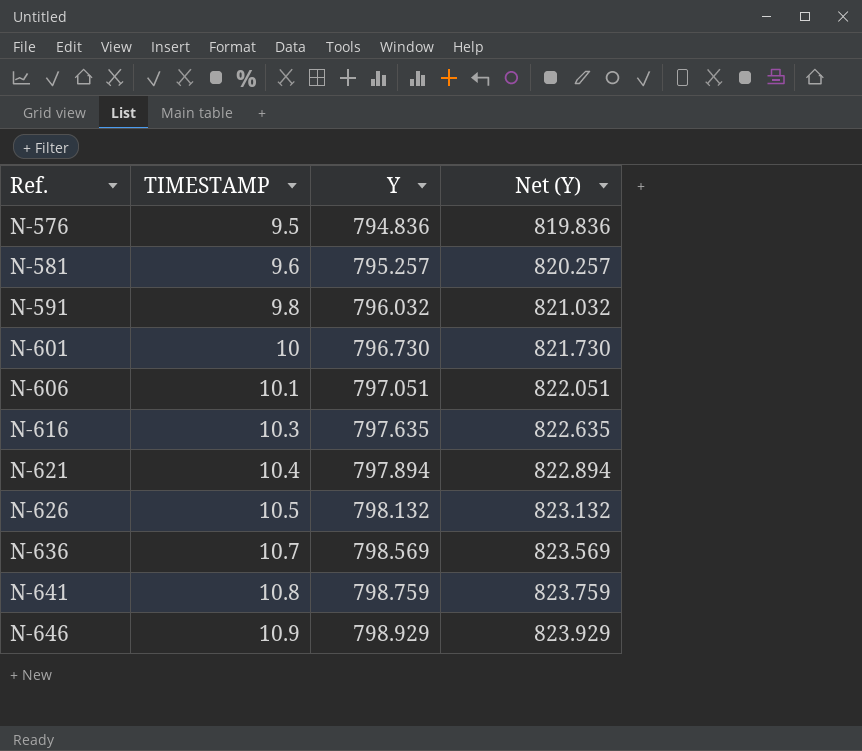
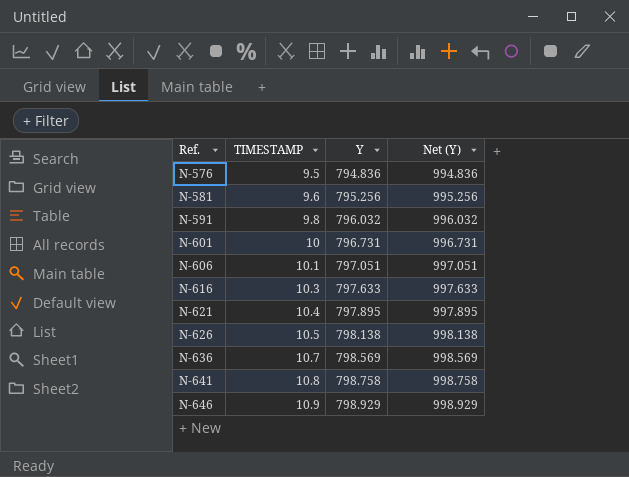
column Net (Y) | formula: [Y] + 25 -> [Y] + 200
N-581 | Y: 795.257 -> 795.256
N-601 | Y: 796.730 -> 796.731
N-616 | Y: 797.635 -> 797.633
N-621 | Y: 797.894 -> 797.895
N-626 | Y: 798.132 -> 798.138
N-641 | Y: 798.759 -> 798.758

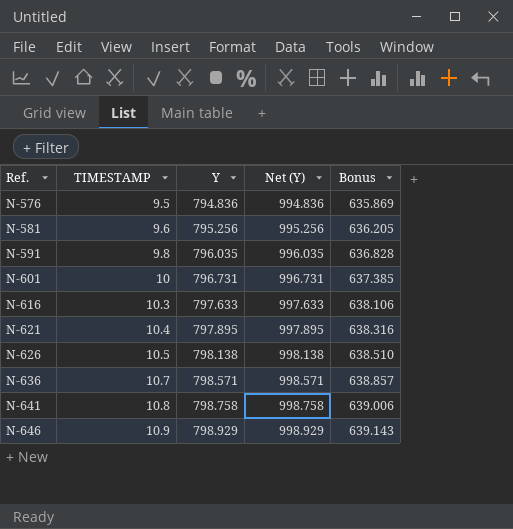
column Bonus | formula: none -> [Y] * 0.8
row N-606: 10.1 | 797.051 | 997.051 -> none
N-591 | Y: 796.032 -> 796.035
N-591 | Net (Y): 996.032 -> 996.035
N-636 | Y: 798.569 -> 798.571
N-636 | Net (Y): 998.569 -> 998.571

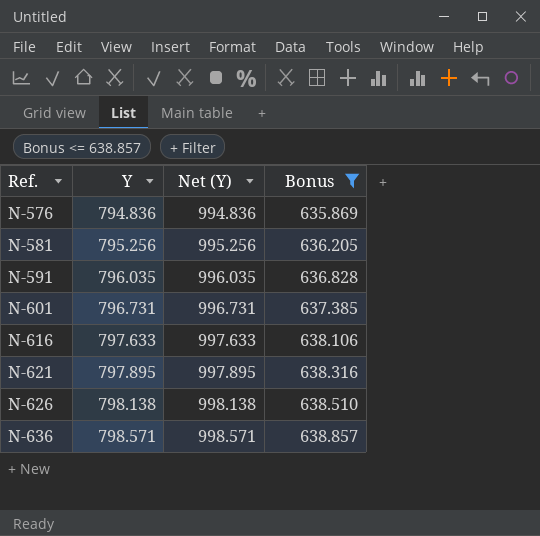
filter: none -> Bonus <= 638.857
column TIMESTAMP | position: 2 -> none

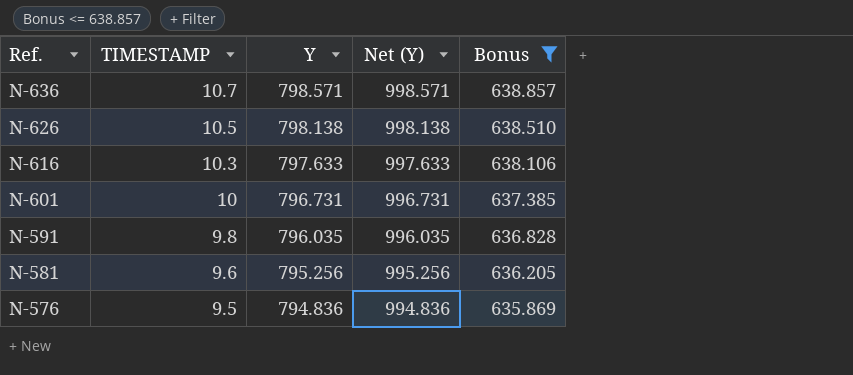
row order: Ref. ascending -> Ref. descending
column TIMESTAMP | position: none -> 2
row N-621: 797.895 | 997.895 | 638.316 -> none

